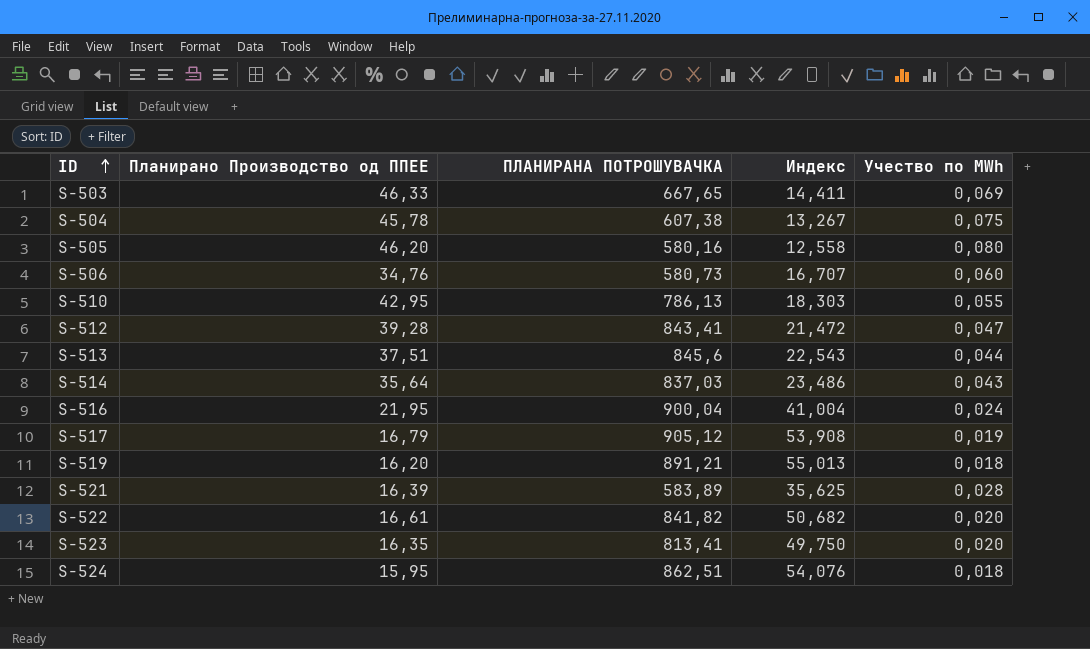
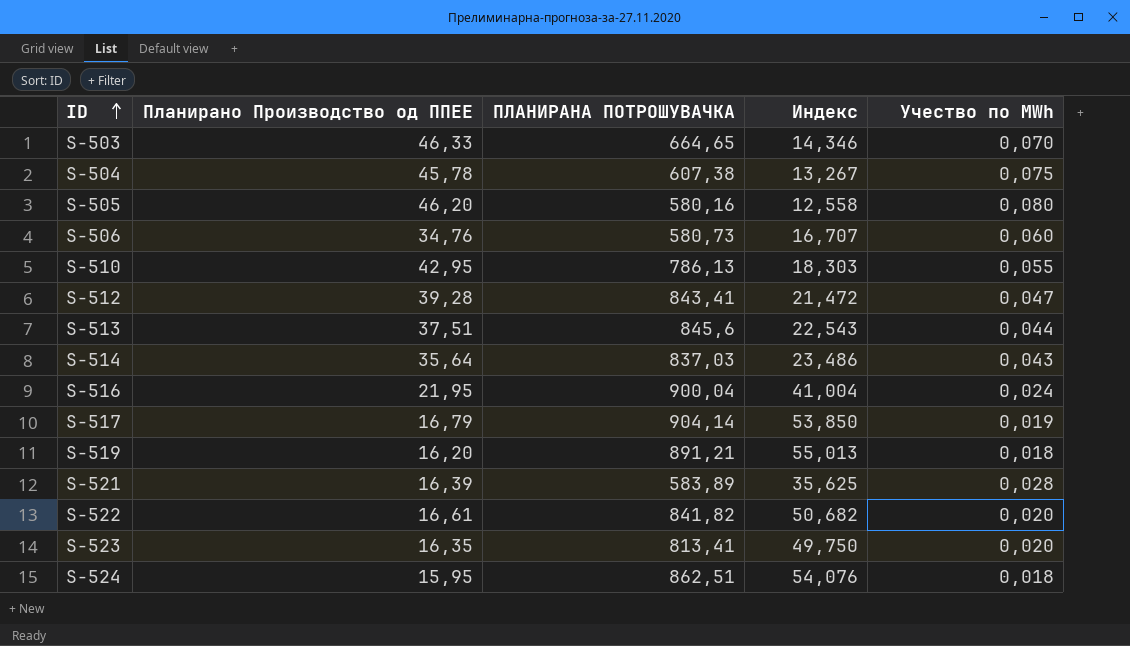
S-503 | ПЛАНИРАНА ПОТРОШУВАЧКА: 667,65 -> 664,65
S-503 | Индекс: 14,411 -> 14,346
S-503 | Учество по MWh: 0,069 -> 0,070
S-517 | ПЛАНИРАНА ПОТРОШУВАЧКА: 905,12 -> 904,14
S-517 | Индекс: 53,908 -> 53,850

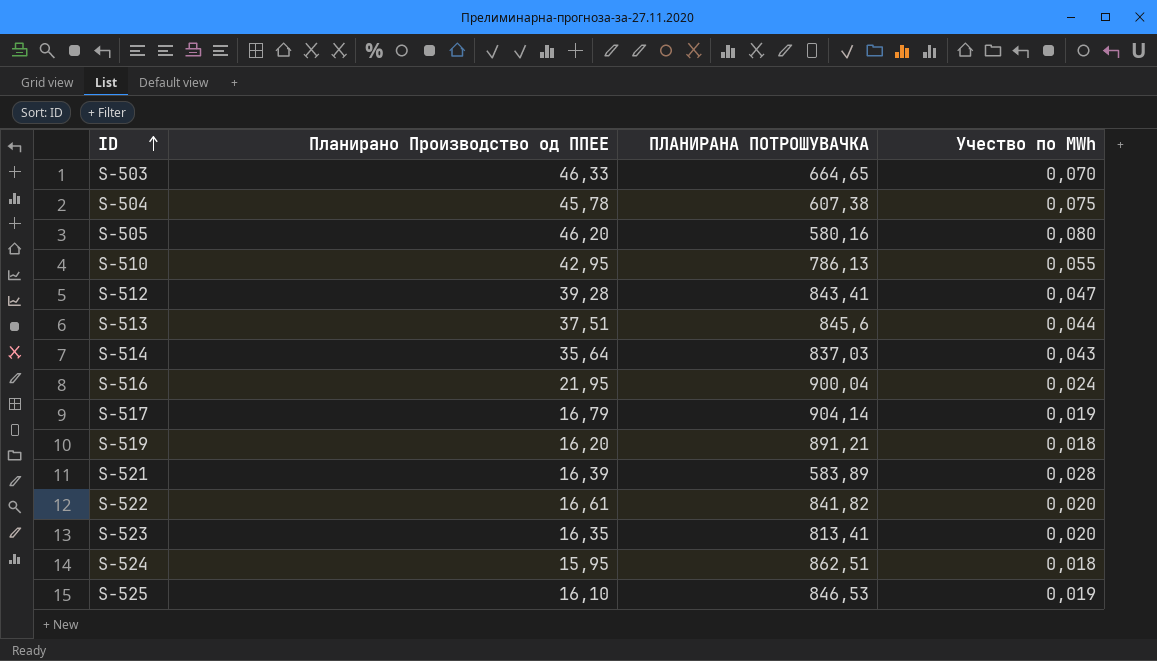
column Индекс | formula: [ПЛАНИРАНА ПОТРОШУВАЧКА] / [Планирано Производство од ППЕЕ] -> none
row S-506: 34,76 | 580,73 | 16,707 | 0,060 -> none
row S-525: none -> 16,10 | 846,53 | 0,019

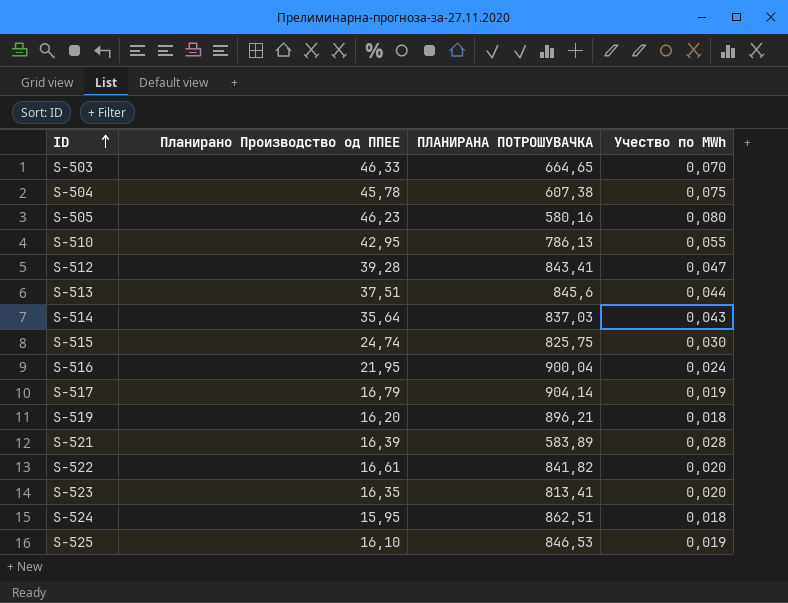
S-505 | Планирано Производство од ППЕЕ: 46,20 -> 46,23
row S-515: none -> 24,74 | 825,75 | 0,030
S-519 | ПЛАНИРАНА ПОТРОШУВАЧКА: 891,21 -> 896,21

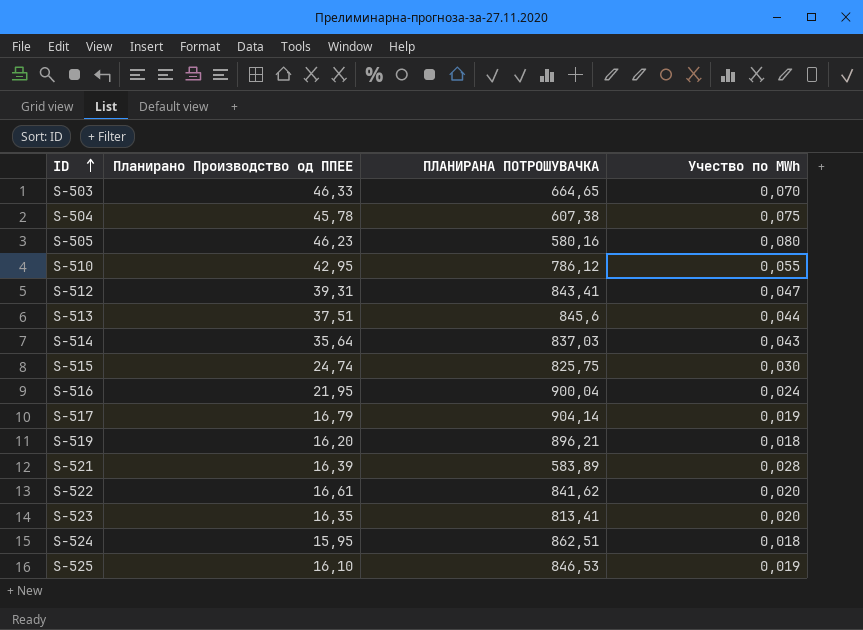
S-510 | ПЛАНИРАНА ПОТРОШУВАЧКА: 786,13 -> 786,12
S-512 | Планирано Производство од ППЕЕ: 39,28 -> 39,31
S-522 | ПЛАНИРАНА ПОТРОШУВАЧКА: 841,82 -> 841,62

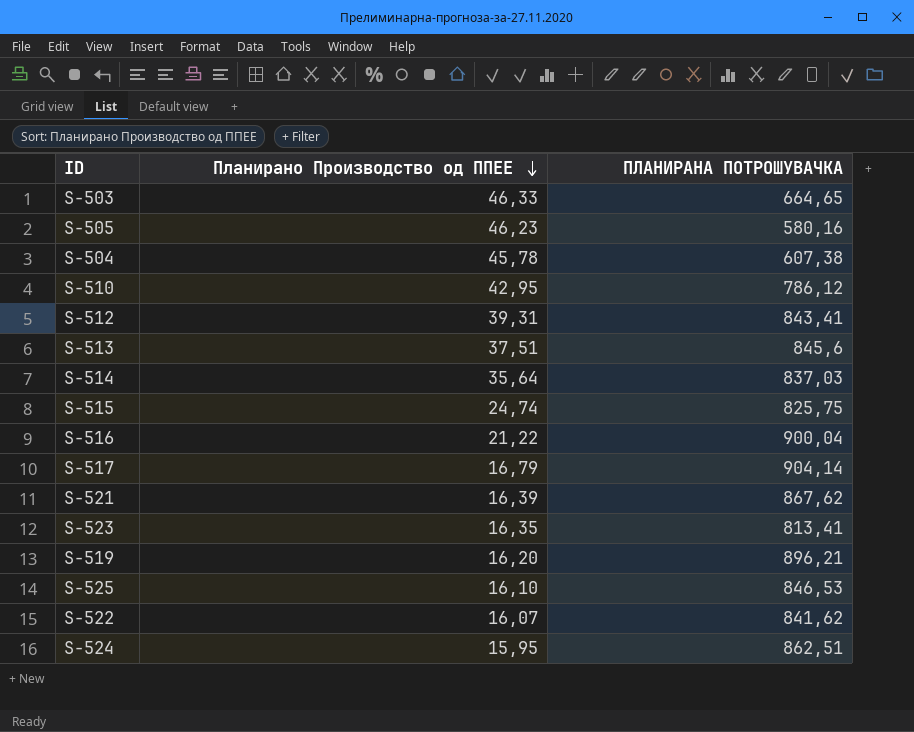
row order: ID ascending -> Планирано Производство од ППЕЕ descending
column Учество по MWh | formula: [Планирано Производство од ППЕЕ] / [ПЛАНИРАНА ПОТРОШУВАЧКА] -> none
S-516 | Планирано Производство од ППЕЕ: 21,95 -> 21,22
S-521 | ПЛАНИРАНА ПОТРОШУВАЧКА: 583,89 -> 867,62
S-522 | Планирано Производство од ППЕЕ: 16,61 -> 16,07

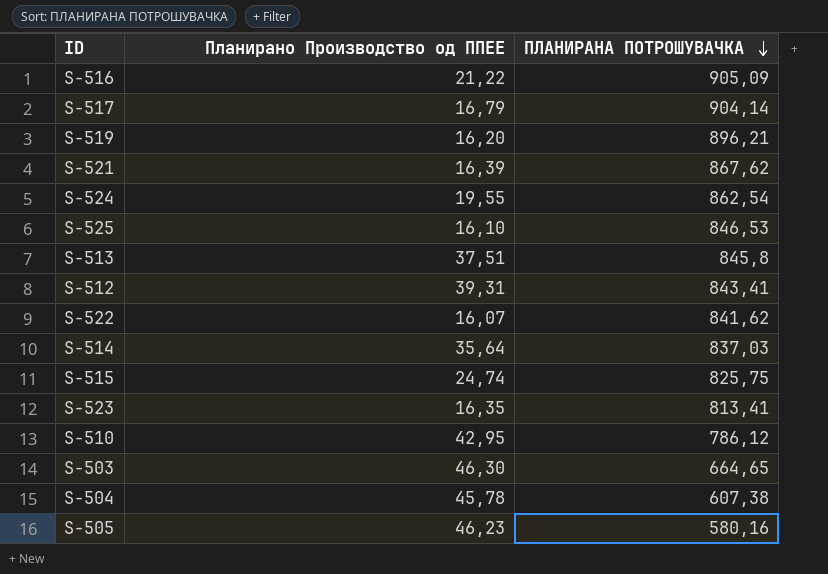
row order: Планирано Производство од ППЕЕ descending -> ПЛАНИРАНА ПОТРОШУВАЧКА descending
S-516 | ПЛАНИРАНА ПОТРОШУВАЧКА: 900,04 -> 905,09
S-524 | Планирано Производство од ППЕЕ: 15,95 -> 19,55
S-524 | ПЛАНИРАНА ПОТРОШУВАЧКА: 862,51 -> 862,54
S-513 | ПЛАНИРАНА ПОТРОШУВАЧКА: 845,6 -> 845,8
S-503 | Планирано Производство од ППЕЕ: 46,33 -> 46,30

